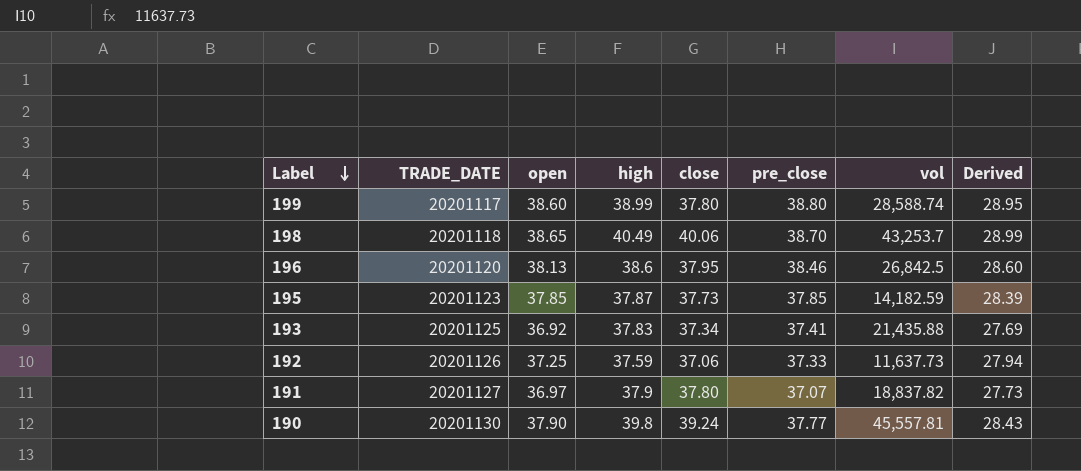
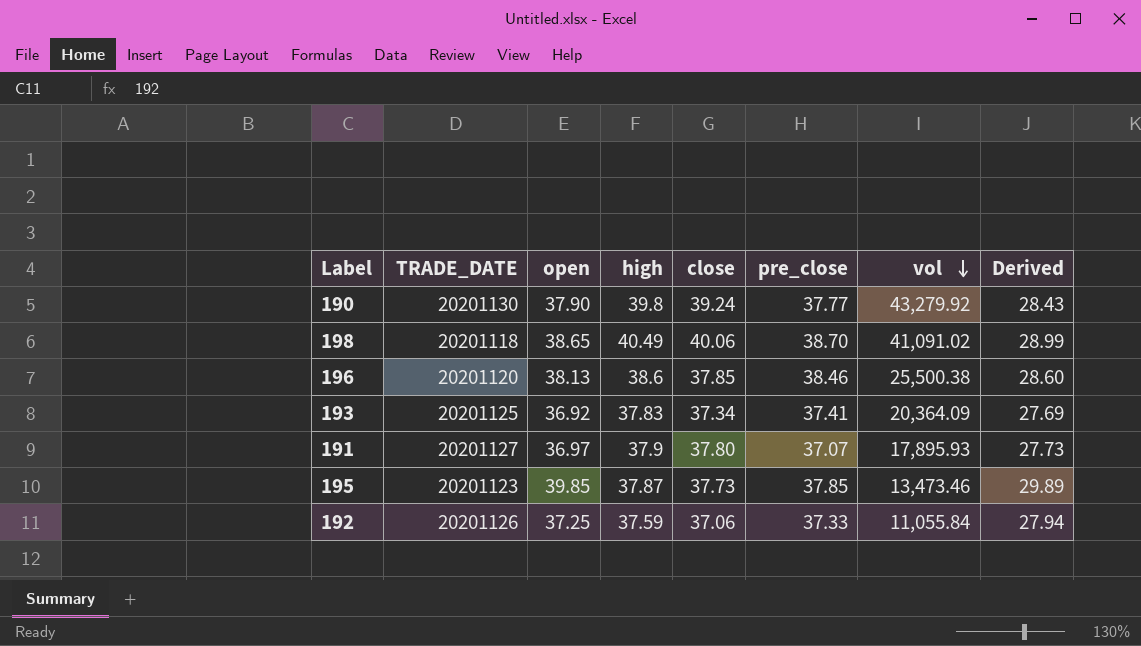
row order: Label descending -> vol descending
row 199: 20201117 | 38.60 | 38.99 | 37.80 | 38.80 | 28,588.74 | 28.95 -> none
190 | vol: 45,557.81 -> 43,279.92
198 | vol: 43,253.7 -> 41,091.02
196 | close: 37.95 -> 37.85
196 | vol: 26,842.5 -> 25,500.38
193 | vol: 21,435.88 -> 20,364.09
191 | vol: 18,837.82 -> 17,895.93
195 | open: 37.85 -> 39.85
195 | vol: 14,182.59 -> 13,473.46
195 | Derived: 28.39 -> 29.89
192 | vol: 11,637.73 -> 11,055.84

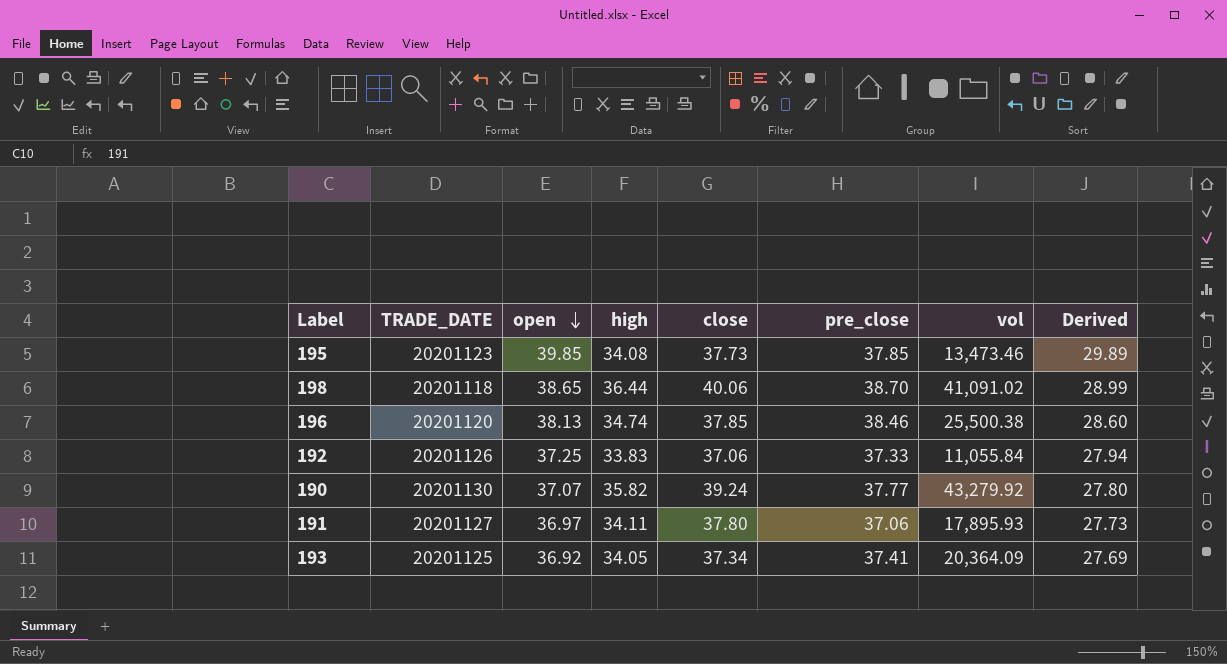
row order: vol descending -> open descending
195 | high: 37.87 -> 34.08
198 | high: 40.49 -> 36.44
196 | high: 38.6 -> 34.74
192 | high: 37.59 -> 33.83
190 | open: 37.90 -> 37.07
190 | high: 39.8 -> 35.82
190 | Derived: 28.43 -> 27.80
191 | high: 37.9 -> 34.11
191 | pre_close: 37.07 -> 37.06
193 | high: 37.83 -> 34.05

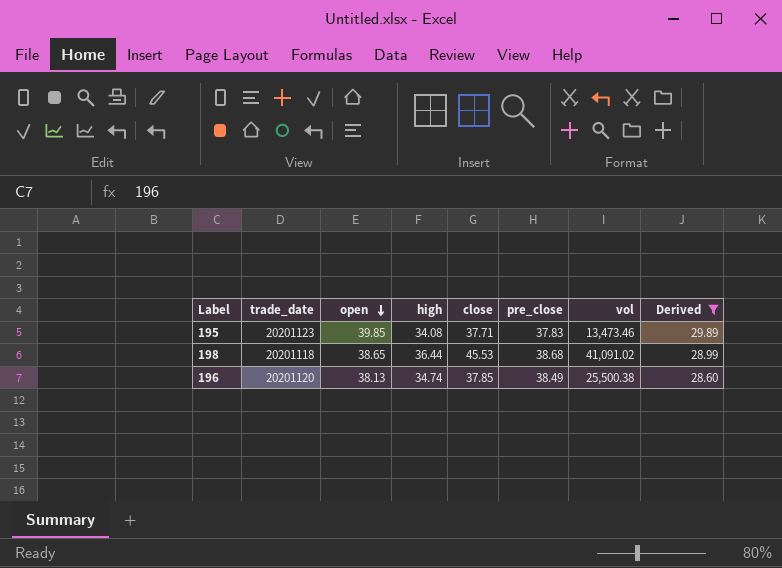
filter: none -> Derived >= 28.60
column name: TRADE_DATE -> trade_date
195 | close: 37.73 -> 37.71
195 | pre_close: 37.85 -> 37.83
198 | close: 40.06 -> 45.53
198 | pre_close: 38.70 -> 38.68
196 | pre_close: 38.46 -> 38.49

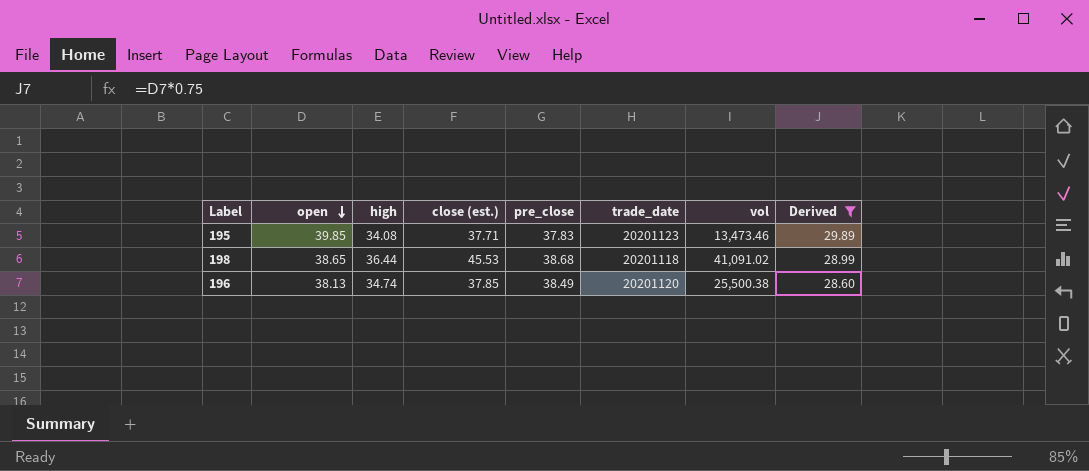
column name: close -> close (est.)
column trade_date | position: 2 -> 6

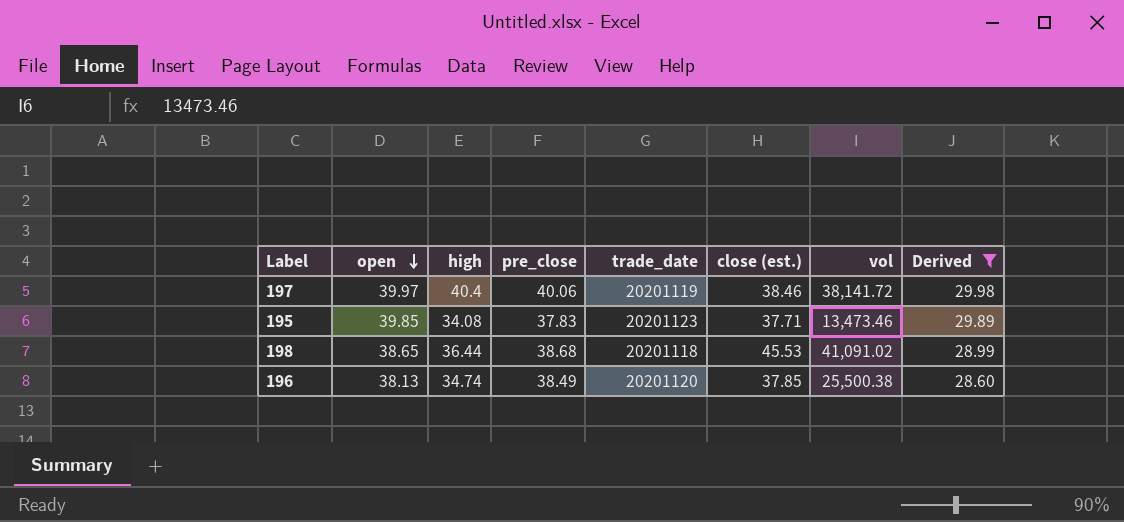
column close (est.) | position: 4 -> 6
row 197: none -> 39.97 | 40.4 | 40.06 | 20201119 | 38.46 | 38,141.72 | 29.98

